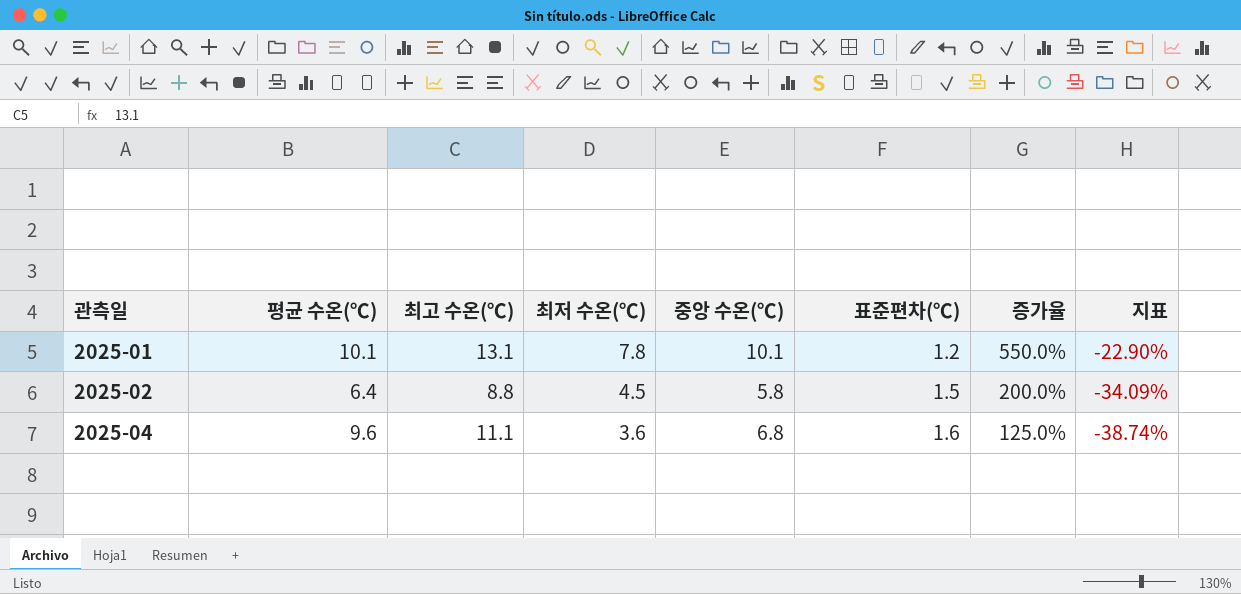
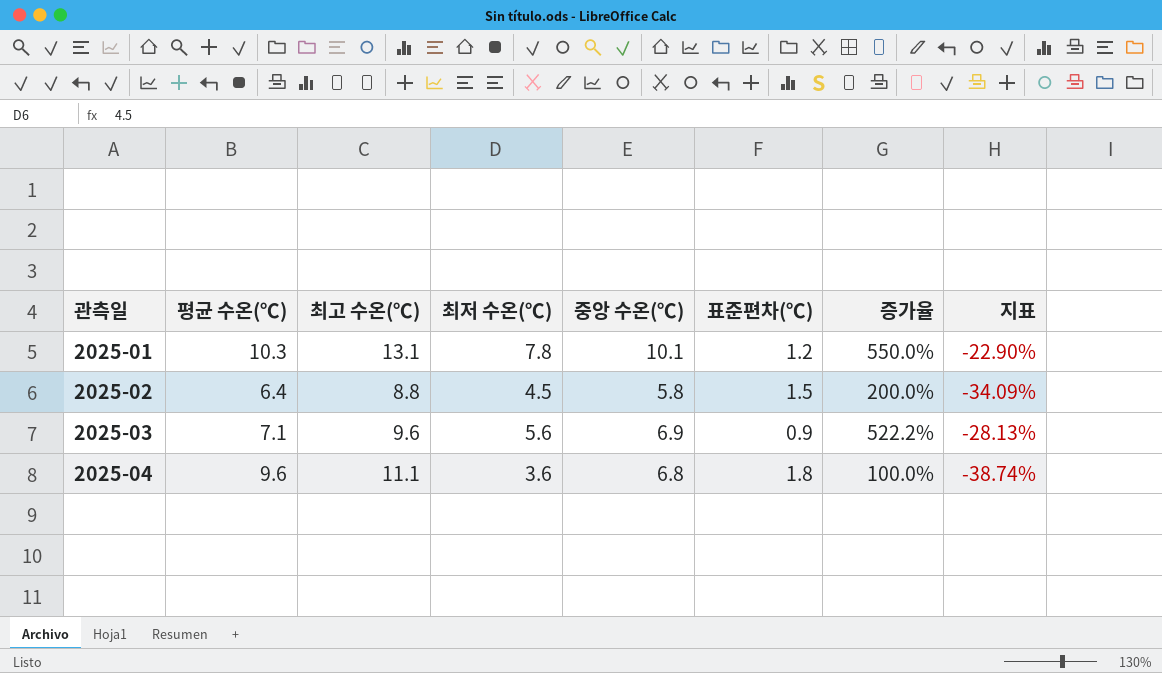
2025-01 | 평균 수온(℃): 10.1 -> 10.3
row 2025-03: none -> 7.1 | 9.6 | 5.6 | 6.9 | 0.9 | 522.2% | -28.13%
2025-04 | 표준편차(℃): 1.6 -> 1.8
2025-04 | 증가율: 125.0% -> 100.0%

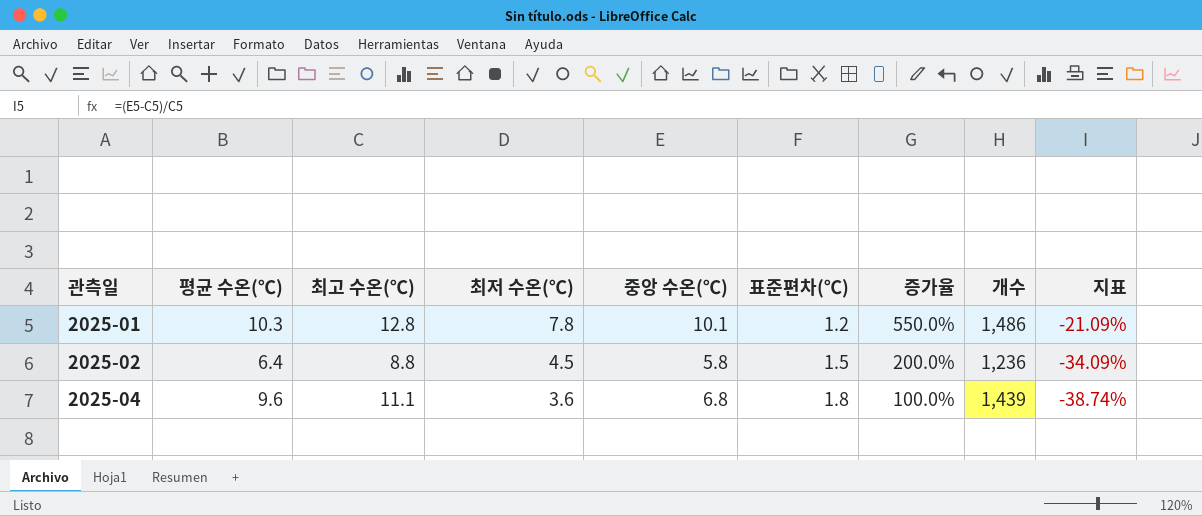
column 개수 | position: none -> 8
row 2025-03: 7.1 | 9.6 | 5.6 | 6.9 | 0.9 | 522.2% | -28.13% -> none
2025-01 | 최고 수온(℃): 13.1 -> 12.8
2025-01 | 지표: -22.90% -> -21.09%

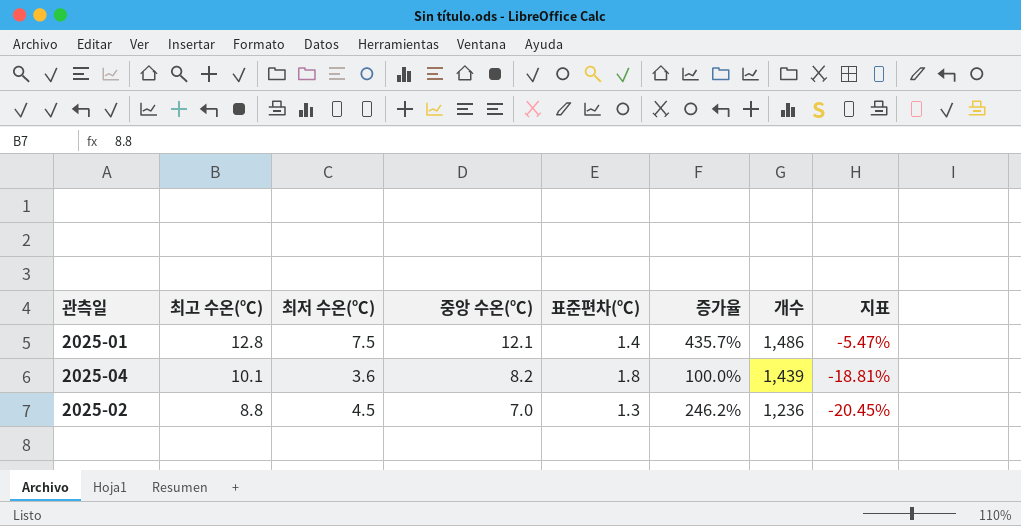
row order: 관측일 ascending -> 최고 수온(℃) descending
column 평균 수온(℃) | position: 2 -> none
2025-01 | 최저 수온(℃): 7.8 -> 7.5
2025-01 | 중앙 수온(℃): 10.1 -> 12.1
2025-01 | 표준편차(℃): 1.2 -> 1.4
2025-01 | 증가율: 550.0% -> 435.7%
2025-01 | 지표: -21.09% -> -5.47%
2025-04 | 최고 수온(℃): 11.1 -> 10.1
2025-04 | 중앙 수온(℃): 6.8 -> 8.2
2025-04 | 지표: -38.74% -> -18.81%
2025-02 | 중앙 수온(℃): 5.8 -> 7.0
2025-02 | 표준편차(℃): 1.5 -> 1.3
2025-02 | 증가율: 200.0% -> 246.2%
2025-02 | 지표: -34.09% -> -20.45%

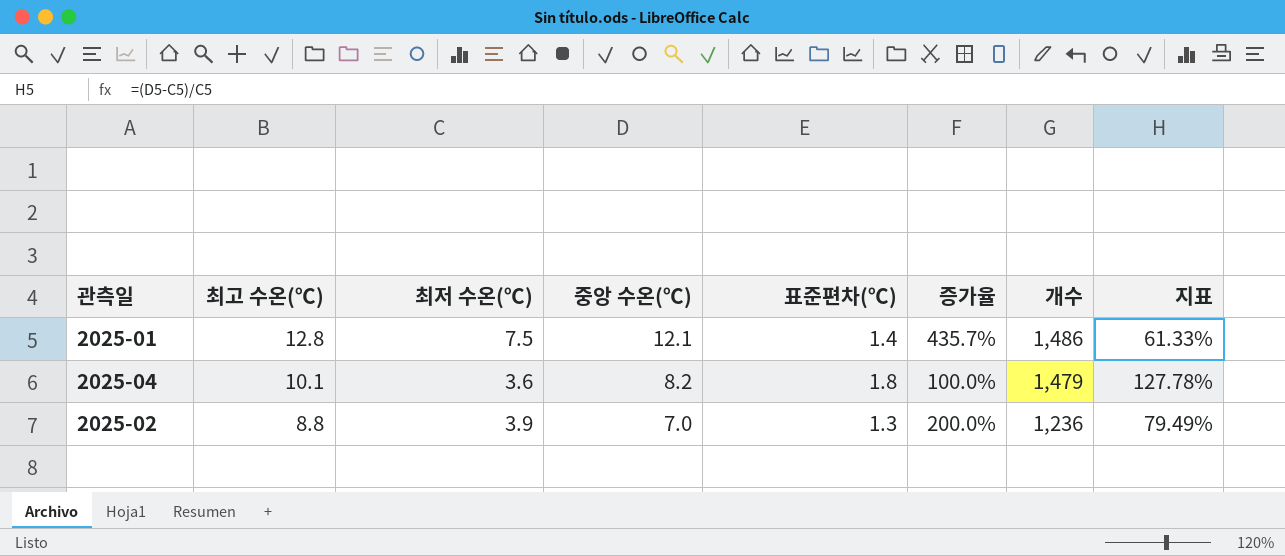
column 지표 | formula: ([중앙 수온(℃)] - [최고 수온(℃)]) / [최고 수온(℃)] -> ([중앙 수온(℃)] - [최저 수온(℃)]) / [최저 수온(℃)]
2025-04 | 개수: 1,439 -> 1,479
2025-02 | 최저 수온(℃): 4.5 -> 3.9
2025-02 | 증가율: 246.2% -> 200.0%

